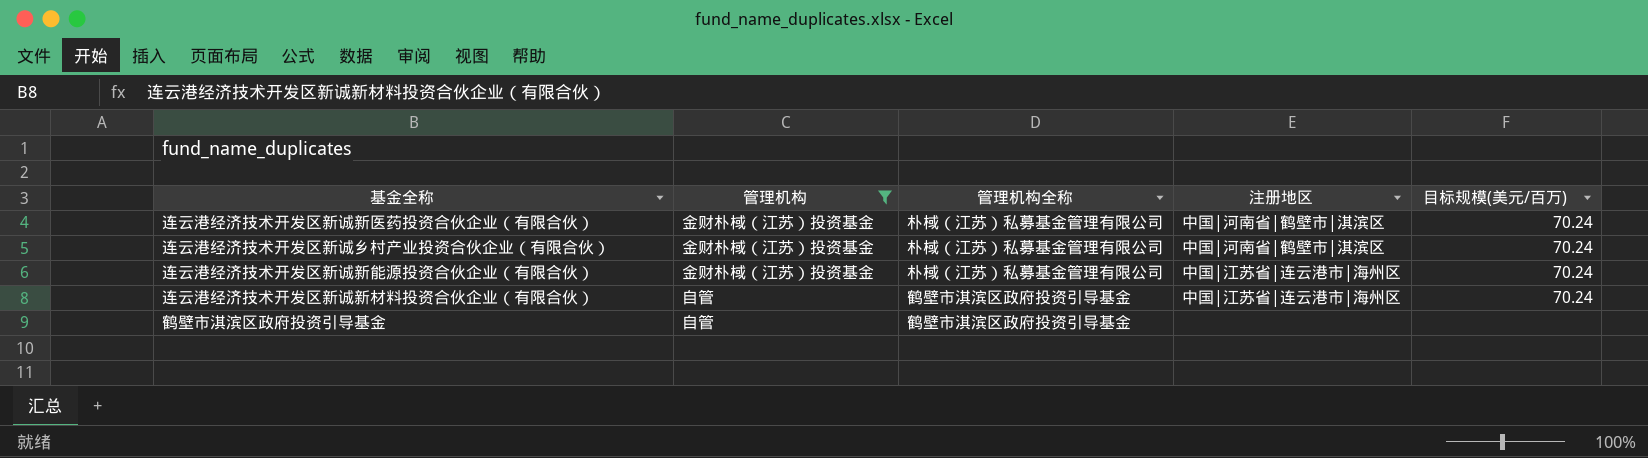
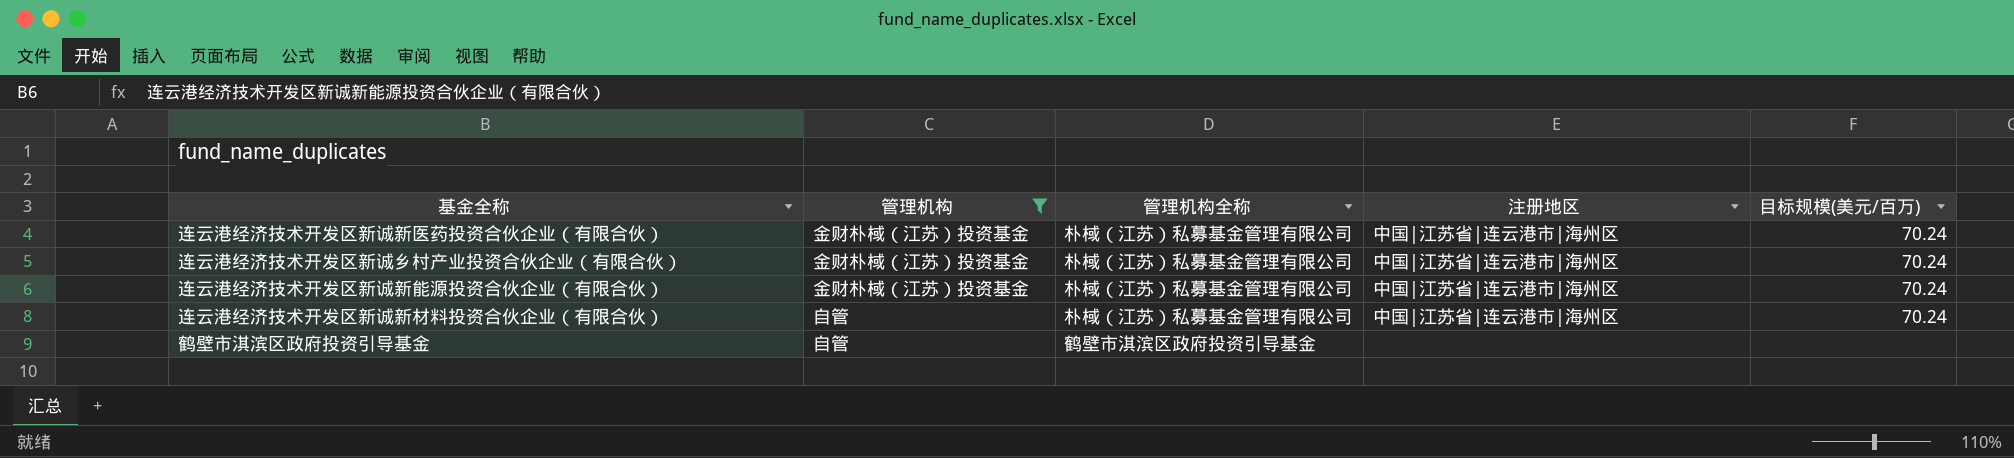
连云港经济技术开发区新诚新医药投资合伙企业（有限合伙） | 注册地区: 中国|河南省|鹤壁市|淇滨区 -> 中国|江苏省|连云港市|海州区
连云港经济技术开发区新诚乡村产业投资合伙企业（有限合伙） | 注册地区: 中国|河南省|鹤壁市|淇滨区 -> 中国|江苏省|连云港市|海州区
连云港经济技术开发区新诚新材料投资合伙企业（有限合伙） | 管理机构全称: 鹤壁市淇滨区政府投资引导基金 -> 朴棫（江苏）私募基金管理有限公司

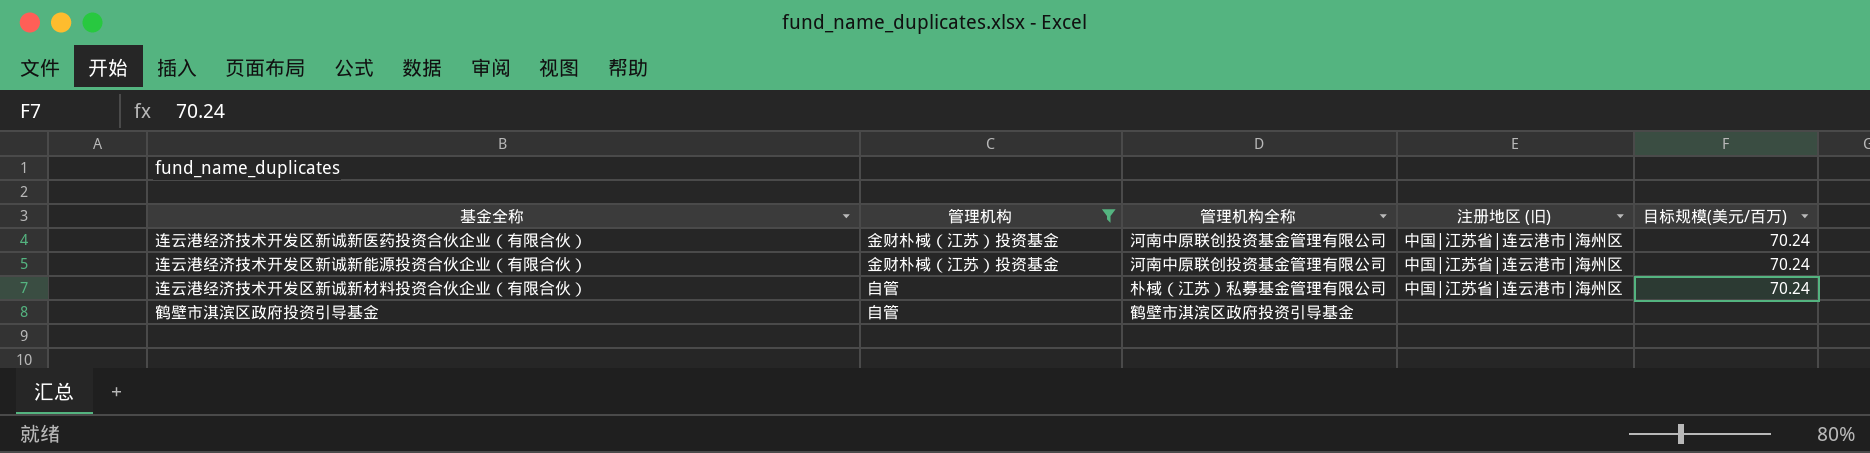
column name: 注册地区 -> 注册地区 (旧)
row 连云港经济技术开发区新诚乡村产业投资合伙企业（有限合伙）: 金财朴棫（江苏）投资基金 | 朴棫（江苏）私募基金管理有限公司 | 中国|江苏省|连云港市|海州区 | 70.24 -> none
连云港经济技术开发区新诚新医药投资合伙企业（有限合伙） | 管理机构全称: 朴棫（江苏）私募基金管理有限公司 -> 河南中原联创投资基金管理有限公司
连云港经济技术开发区新诚新能源投资合伙企业（有限合伙） | 管理机构全称: 朴棫（江苏）私募基金管理有限公司 -> 河南中原联创投资基金管理有限公司

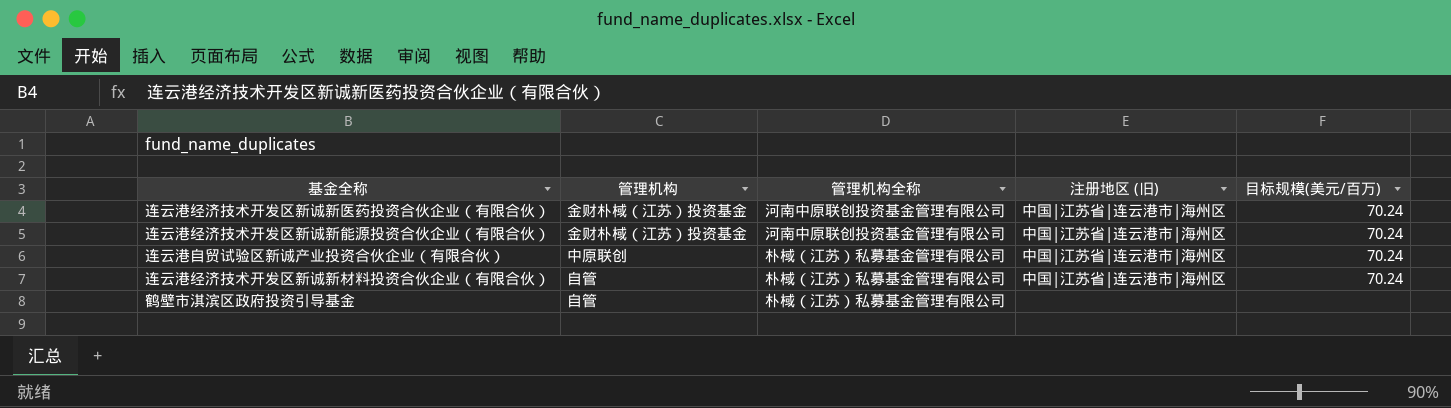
filter: 管理机构 != 中原联创 -> none
鹤壁市淇滨区政府投资引导基金 | 管理机构全称: 鹤壁市淇滨区政府投资引导基金 -> 朴棫（江苏）私募基金管理有限公司

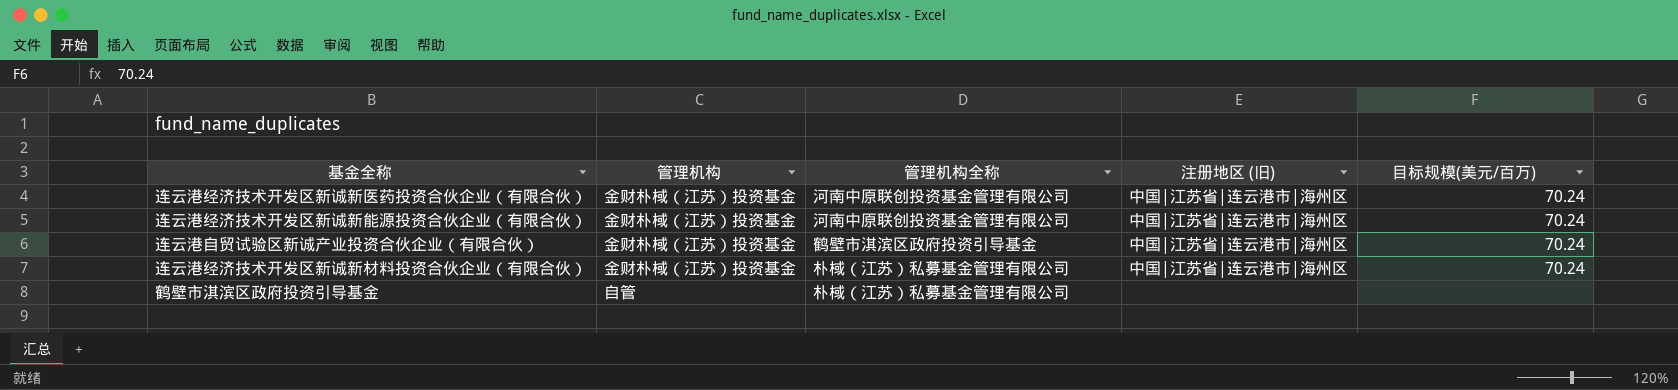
连云港自贸试验区新诚产业投资合伙企业（有限合伙） | 管理机构: 中原联创 -> 金财朴棫（江苏）投资基金
连云港自贸试验区新诚产业投资合伙企业（有限合伙） | 管理机构全称: 朴棫（江苏）私募基金管理有限公司 -> 鹤壁市淇滨区政府投资引导基金
连云港经济技术开发区新诚新材料投资合伙企业（有限合伙） | 管理机构: 自管 -> 金财朴棫（江苏）投资基金

